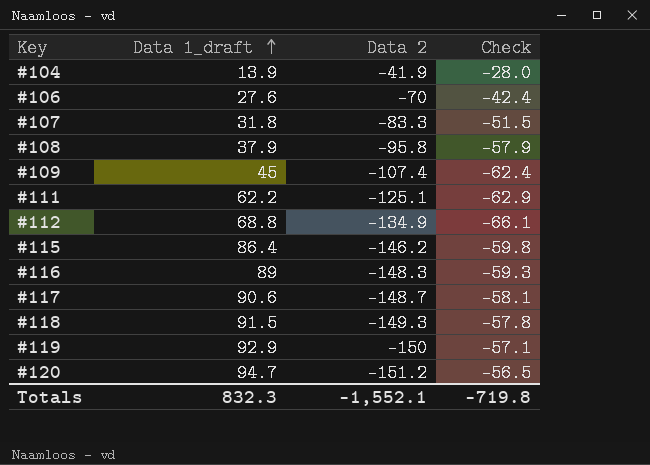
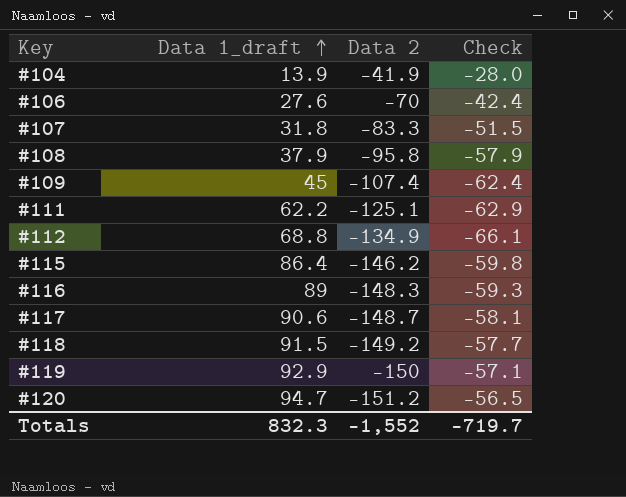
#118 | Data 2: -149.3 -> -149.2
#118 | Check: -57.8 -> -57.7
Totals | Data 2: -1,552.1 -> -1,552
Totals | Check: -719.8 -> -719.7

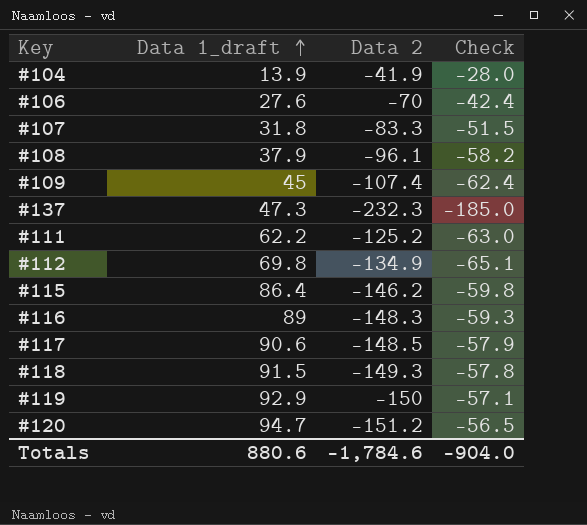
#108 | Data 2: -95.8 -> -96.1
#108 | Check: -57.9 -> -58.2
row #137: none -> 47.3 | -232.3 | -185.0
#111 | Data 2: -125.1 -> -125.2
#111 | Check: -62.9 -> -63.0
#112 | Data 1_draft: 68.8 -> 69.8
#112 | Check: -66.1 -> -65.1
#117 | Data 2: -148.7 -> -148.5
#117 | Check: -58.1 -> -57.9
#118 | Data 2: -149.2 -> -149.3
#118 | Check: -57.7 -> -57.8
Totals | Data 1_draft: 832.3 -> 880.6
Totals | Data 2: -1,552 -> -1,784.6
Totals | Check: -719.7 -> -904.0

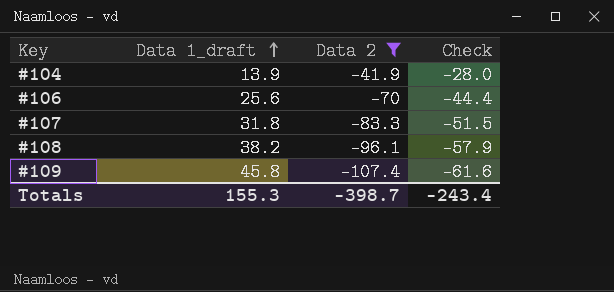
filter: none -> Data 2 >= -107.4
#106 | Data 1_draft: 27.6 -> 25.6
#106 | Check: -42.4 -> -44.4
#108 | Data 1_draft: 37.9 -> 38.2
#108 | Check: -58.2 -> -57.9
#109 | Data 1_draft: 45 -> 45.8
#109 | Check: -62.4 -> -61.6
Totals | Data 1_draft: 880.6 -> 155.3
Totals | Data 2: -1,784.6 -> -398.7
Totals | Check: -904.0 -> -243.4

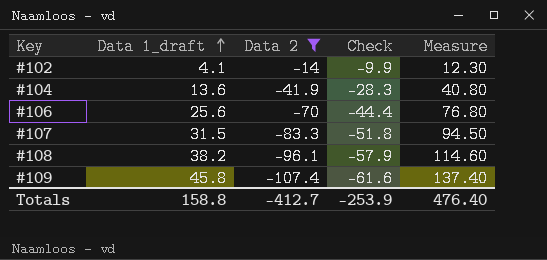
column Measure | formula: none -> [Data 1_draft] * 3
row #102: none -> 4.1 | -14 | -9.9 | 12.30
#104 | Data 1_draft: 13.9 -> 13.6
#104 | Check: -28.0 -> -28.3
#107 | Data 1_draft: 31.8 -> 31.5
#107 | Check: -51.5 -> -51.8
Totals | Data 1_draft: 155.3 -> 158.8
Totals | Data 2: -398.7 -> -412.7
Totals | Check: -243.4 -> -253.9

